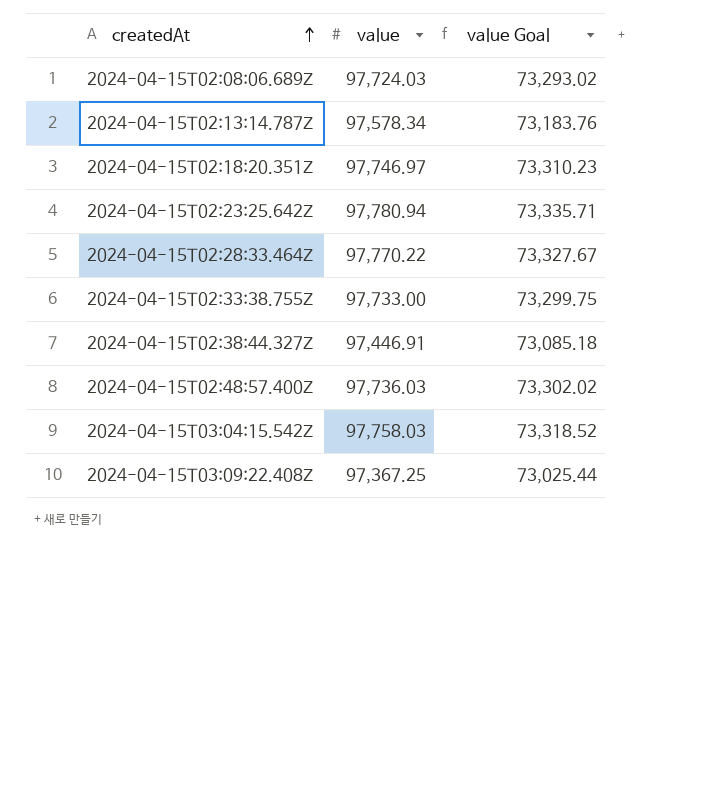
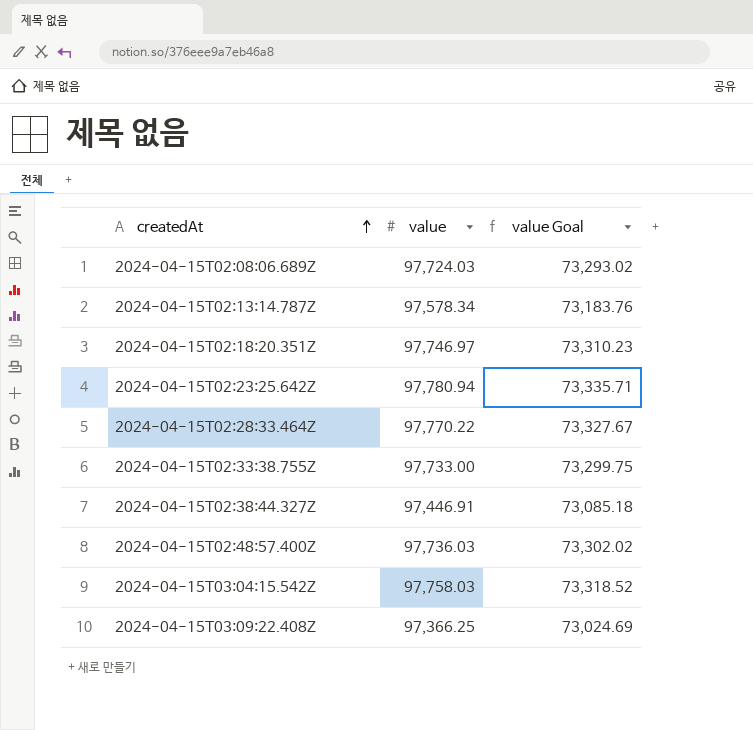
2024-04-15T03:09:22.408Z | value: 97,367.25 -> 97,366.25
2024-04-15T03:09:22.408Z | value Goal: 73,025.44 -> 73,024.69

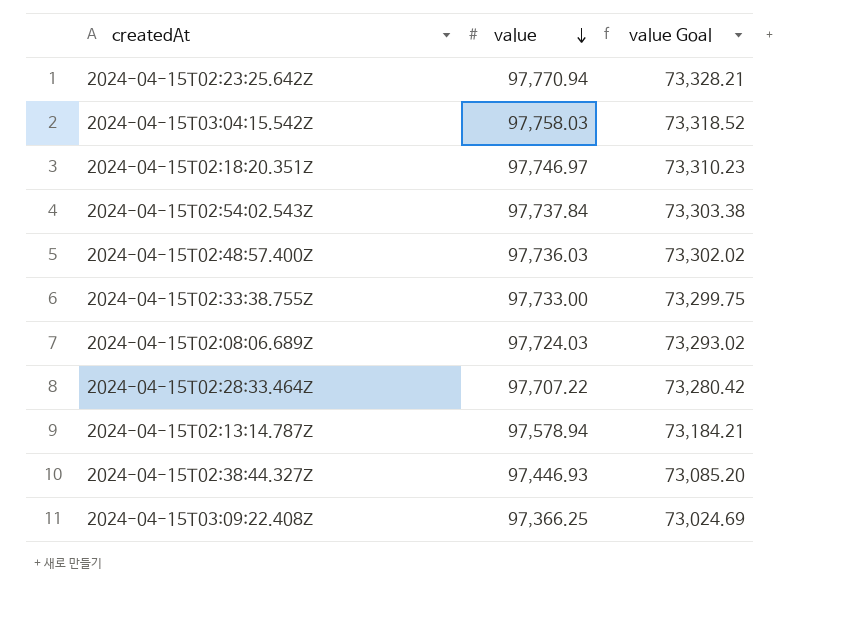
row order: createdAt ascending -> value descending
2024-04-15T02:23:25.642Z | value: 97,780.94 -> 97,770.94
2024-04-15T02:23:25.642Z | value Goal: 73,335.71 -> 73,328.21
row 2024-04-15T02:54:02.543Z: none -> 97,737.84 | 73,303.38
2024-04-15T02:28:33.464Z | value: 97,770.22 -> 97,707.22
2024-04-15T02:28:33.464Z | value Goal: 73,327.67 -> 73,280.42
2024-04-15T02:13:14.787Z | value: 97,578.34 -> 97,578.94
2024-04-15T02:13:14.787Z | value Goal: 73,183.76 -> 73,184.21
2024-04-15T02:38:44.327Z | value: 97,446.91 -> 97,446.93
2024-04-15T02:38:44.327Z | value Goal: 73,085.18 -> 73,085.20

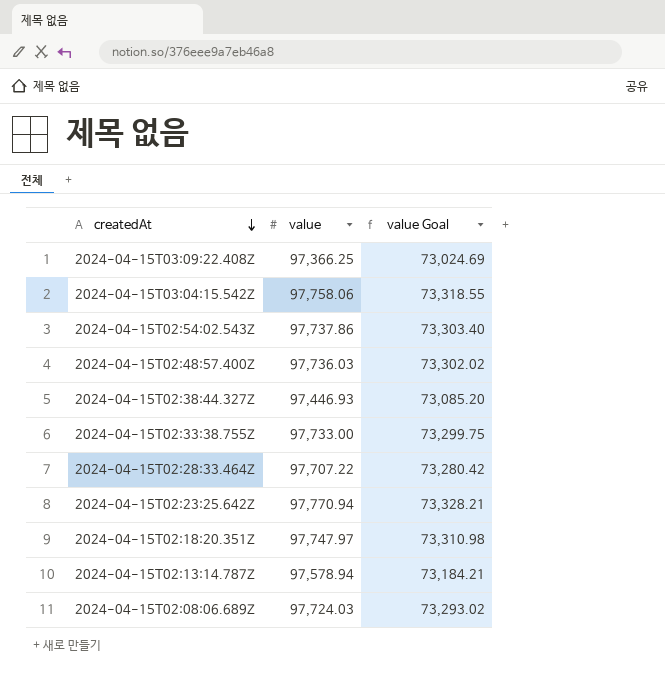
row order: value descending -> createdAt descending
2024-04-15T03:04:15.542Z | value: 97,758.03 -> 97,758.06
2024-04-15T03:04:15.542Z | value Goal: 73,318.52 -> 73,318.55
2024-04-15T02:54:02.543Z | value: 97,737.84 -> 97,737.86
2024-04-15T02:54:02.543Z | value Goal: 73,303.38 -> 73,303.40
2024-04-15T02:18:20.351Z | value: 97,746.97 -> 97,747.97
2024-04-15T02:18:20.351Z | value Goal: 73,310.23 -> 73,310.98

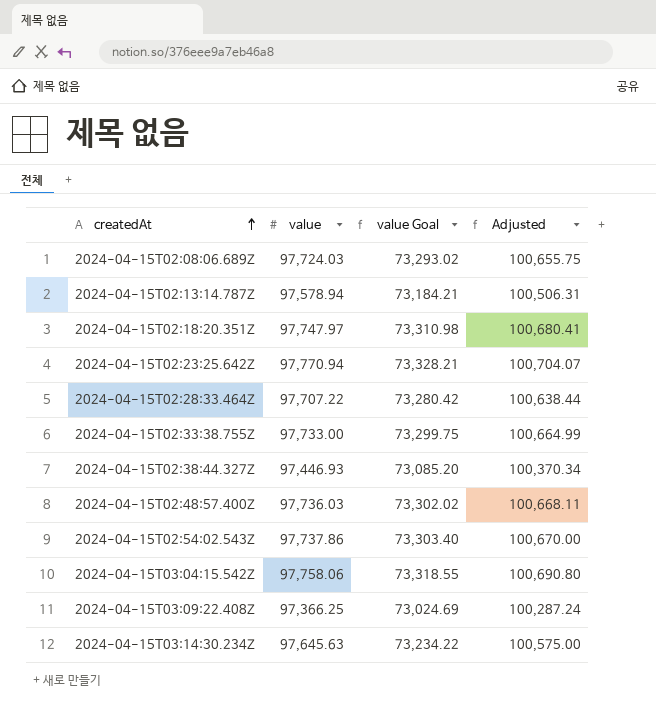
row order: createdAt descending -> createdAt ascending
column Adjusted | formula: none -> [value] * 1.03
row 2024-04-15T03:14:30.234Z: none -> 97,645.63 | 73,234.22 | 100,575.00

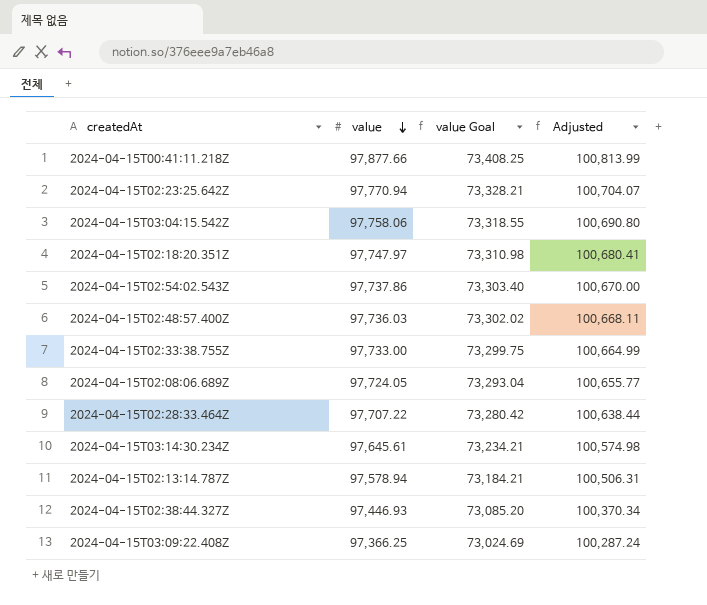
row order: createdAt ascending -> value descending
row 2024-04-15T00:41:11.218Z: none -> 97,877.66 | 73,408.25 | 100,813.99
2024-04-15T02:08:06.689Z | value: 97,724.03 -> 97,724.05
2024-04-15T02:08:06.689Z | value Goal: 73,293.02 -> 73,293.04
2024-04-15T02:08:06.689Z | Adjusted: 100,655.75 -> 100,655.77
2024-04-15T03:14:30.234Z | value: 97,645.63 -> 97,645.61
2024-04-15T03:14:30.234Z | value Goal: 73,234.22 -> 73,234.21
2024-04-15T03:14:30.234Z | Adjusted: 100,575.00 -> 100,574.98

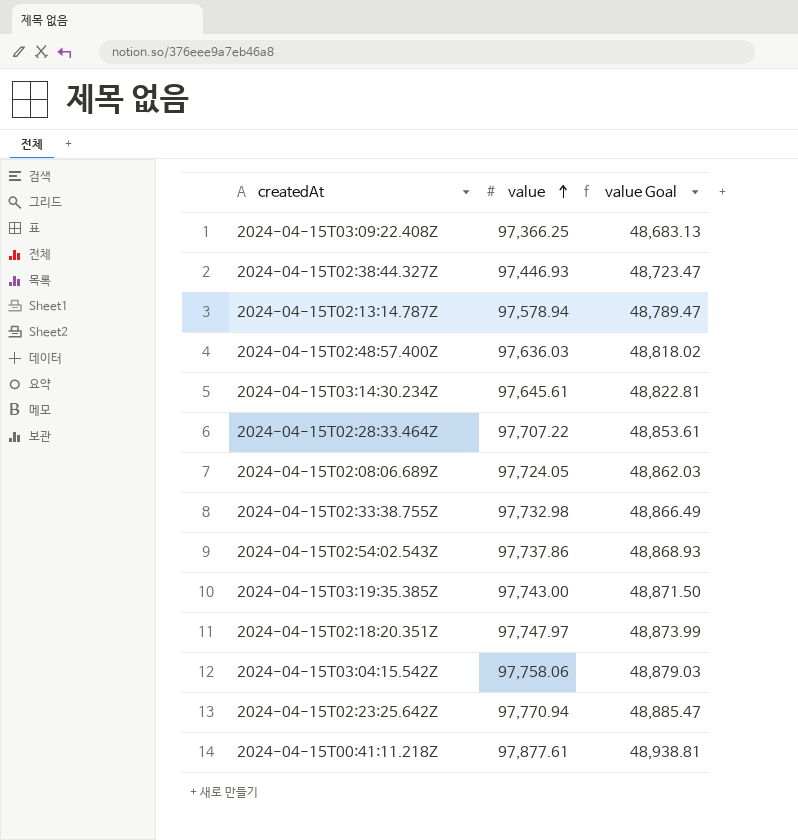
row order: value descending -> value ascending
column Adjusted | formula: [value] * 1.03 -> none
column value Goal | formula: [value] * 0.75 -> [value] * 0.5
2024-04-15T02:48:57.400Z | value: 97,736.03 -> 97,636.03
2024-04-15T02:33:38.755Z | value: 97,733.00 -> 97,732.98
row 2024-04-15T03:19:35.385Z: none -> 97,743.00 | 48,871.50
2024-04-15T00:41:11.218Z | value: 97,877.66 -> 97,877.61

